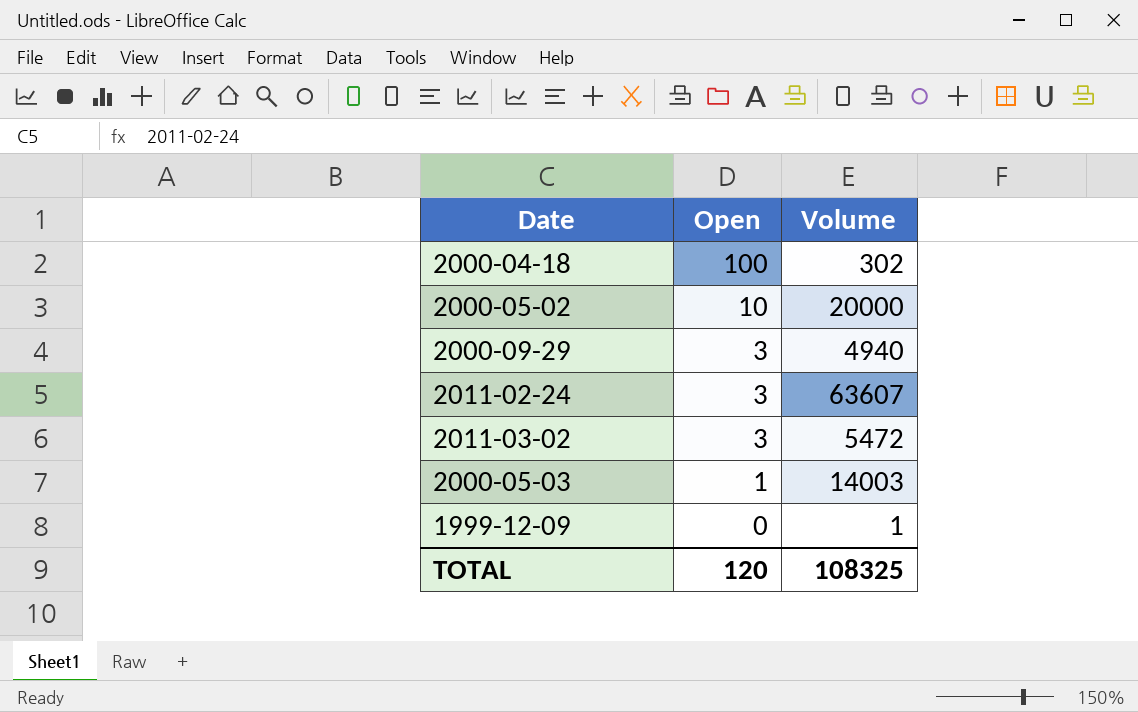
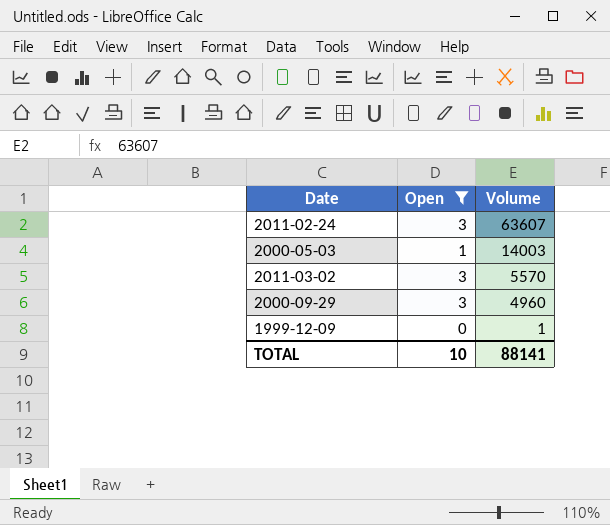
filter: none -> Open <= 3
row order: Open descending -> Volume descending
2011-03-02 | Volume: 5472 -> 5570
2000-09-29 | Volume: 4940 -> 4960
TOTAL | Open: 120 -> 10
TOTAL | Volume: 108325 -> 88141

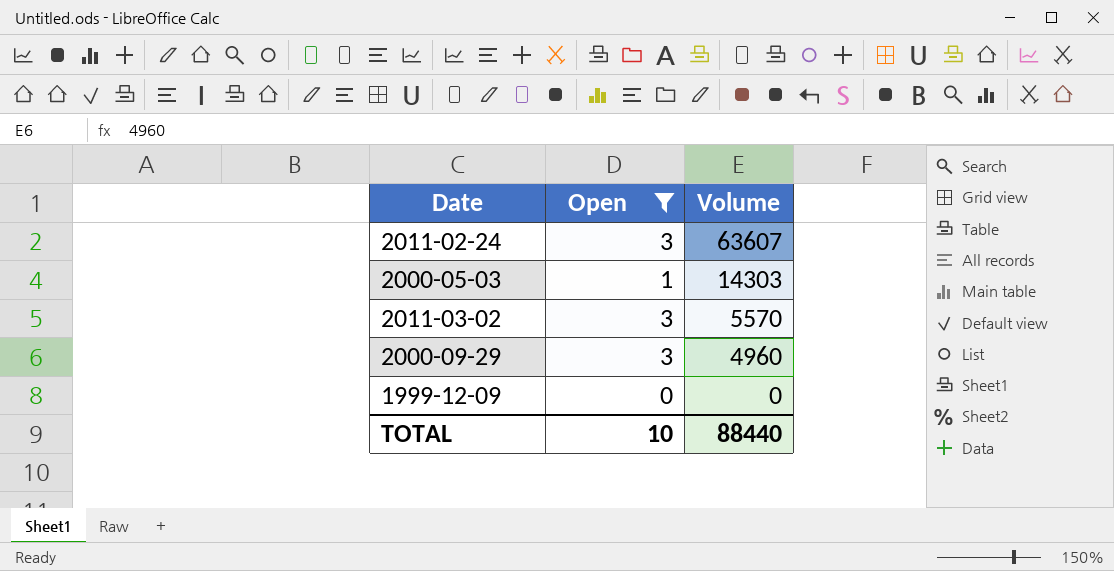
2000-05-03 | Volume: 14003 -> 14303
1999-12-09 | Volume: 1 -> 0
TOTAL | Volume: 88141 -> 88440

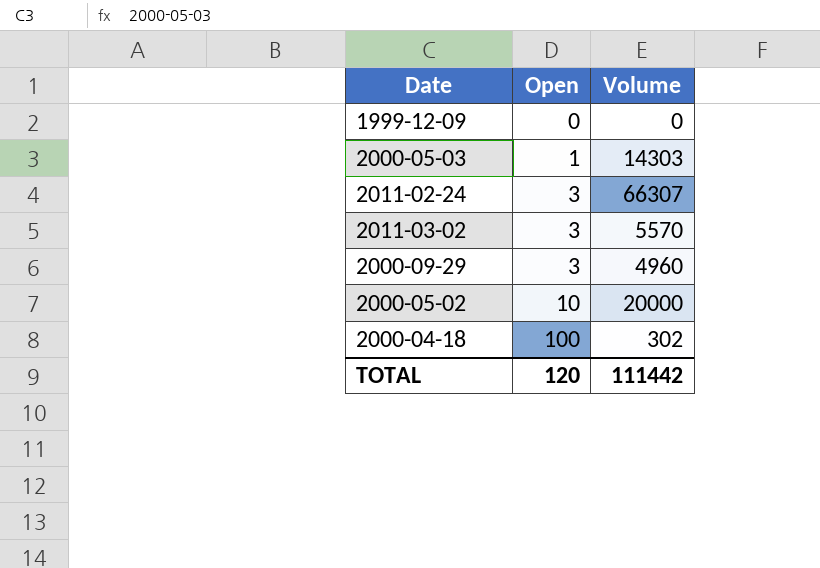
filter: Open <= 3 -> none
row order: Volume descending -> Open ascending
2011-02-24 | Volume: 63607 -> 66307
TOTAL | Open: 10 -> 120
TOTAL | Volume: 88440 -> 111442

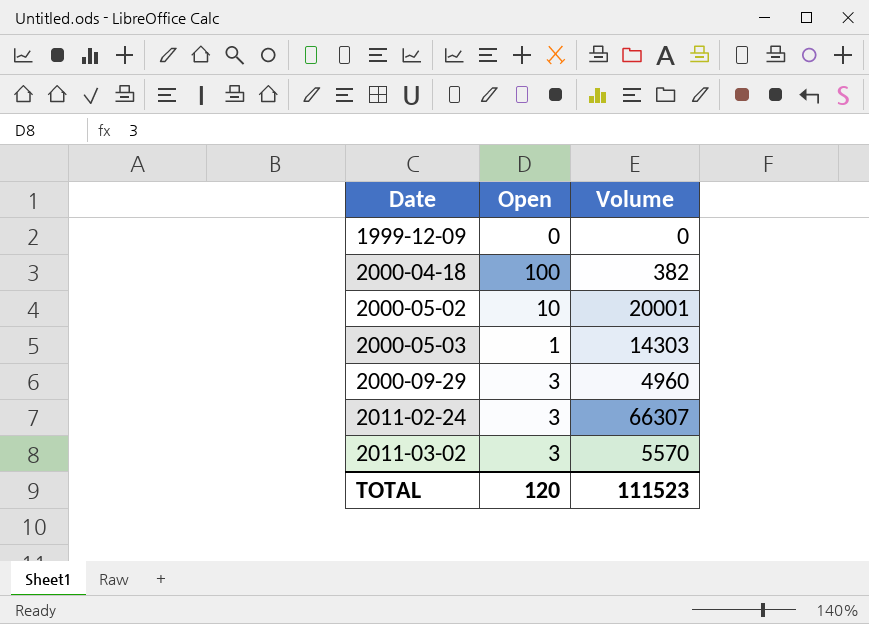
row order: Open ascending -> Date ascending
2000-04-18 | Volume: 302 -> 382
2000-05-02 | Volume: 20000 -> 20001
TOTAL | Volume: 111442 -> 111523

